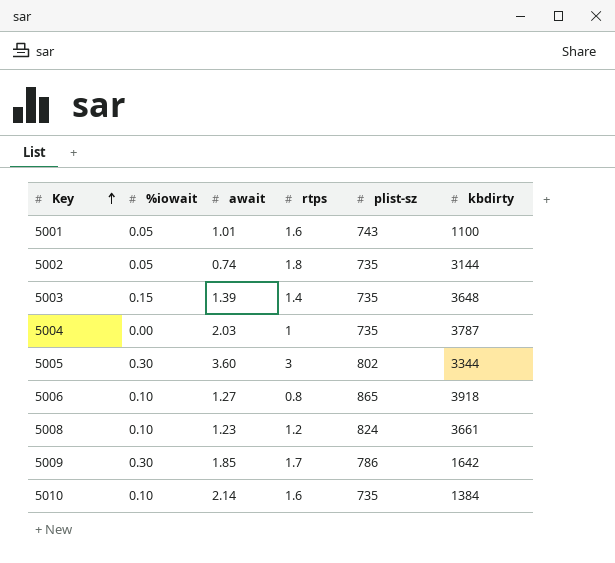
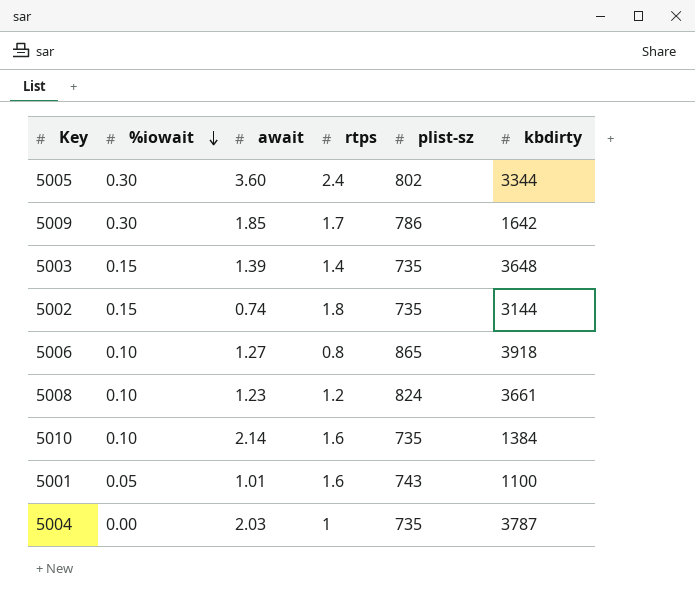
row order: Key ascending -> %iowait descending
5005 | rtps: 3 -> 2.4
5002 | %iowait: 0.05 -> 0.15

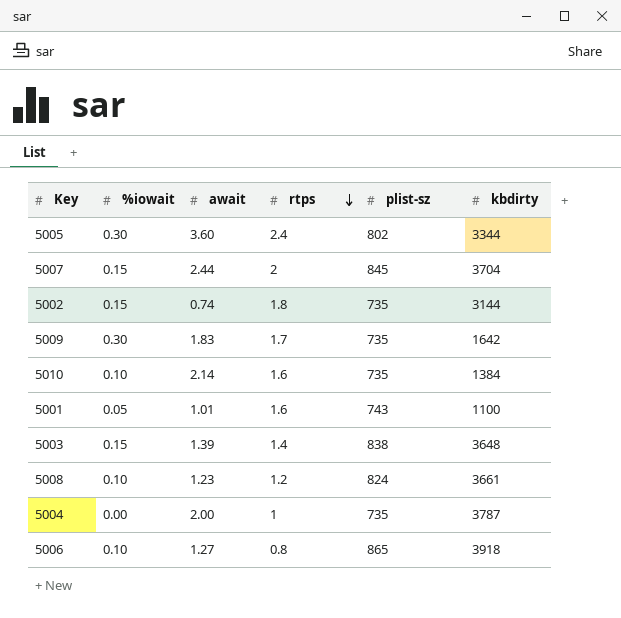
row order: %iowait descending -> rtps descending
row 5007: none -> 0.15 | 2.44 | 2 | 845 | 3704
5009 | await: 1.85 -> 1.83
5009 | plist-sz: 786 -> 735
5003 | plist-sz: 735 -> 838
5004 | await: 2.03 -> 2.00

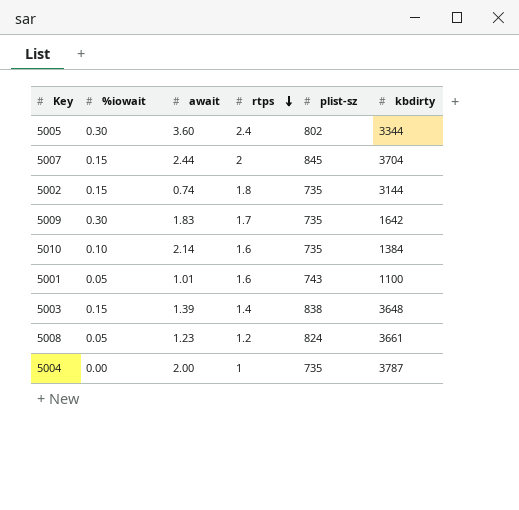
row 5006: 0.10 | 1.27 | 0.8 | 865 | 3918 -> none
5008 | %iowait: 0.10 -> 0.05

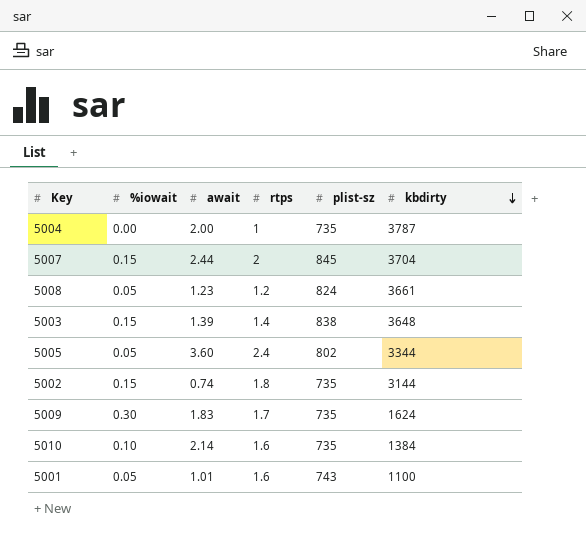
row order: rtps descending -> kbdirty descending
5005 | %iowait: 0.30 -> 0.05
5009 | kbdirty: 1642 -> 1624

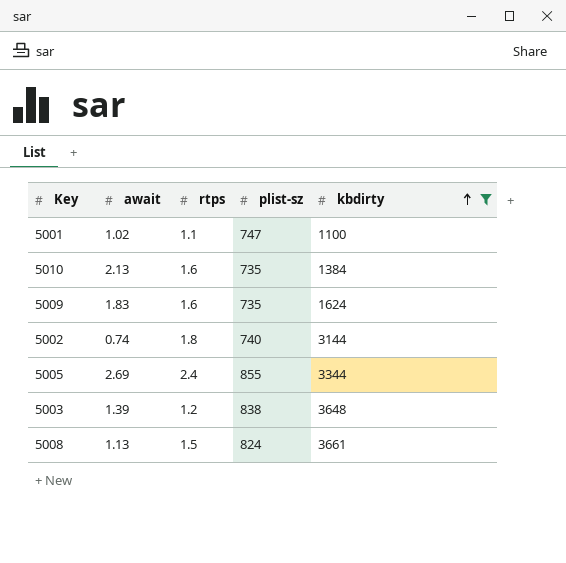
filter: none -> kbdirty <= 3661
row order: kbdirty descending -> kbdirty ascending
column %iowait | position: 2 -> none
5001 | await: 1.01 -> 1.02
5001 | rtps: 1.6 -> 1.1
5001 | plist-sz: 743 -> 747
5010 | await: 2.14 -> 2.13
5009 | rtps: 1.7 -> 1.6
5002 | plist-sz: 735 -> 740
5005 | await: 3.60 -> 2.69
5005 | plist-sz: 802 -> 855
5003 | rtps: 1.4 -> 1.2
5008 | await: 1.23 -> 1.13
5008 | rtps: 1.2 -> 1.5

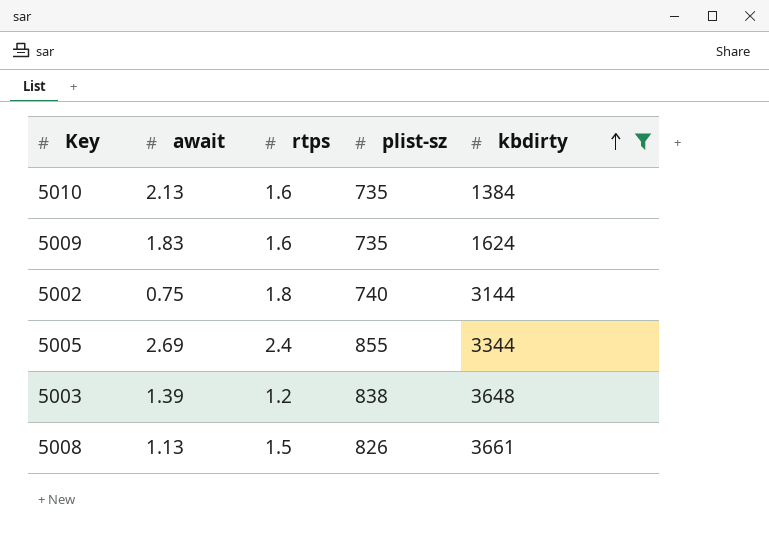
row 5001: 1.02 | 1.1 | 747 | 1100 -> none
5002 | await: 0.74 -> 0.75
5008 | plist-sz: 824 -> 826

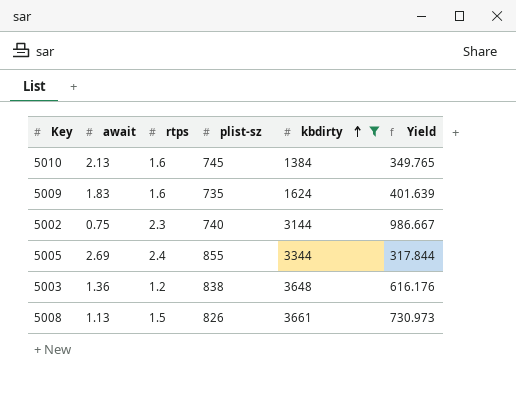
column Yield | formula: none -> [plist-sz] / [await]
5010 | plist-sz: 735 -> 745
5002 | rtps: 1.8 -> 2.3
5003 | await: 1.39 -> 1.36

